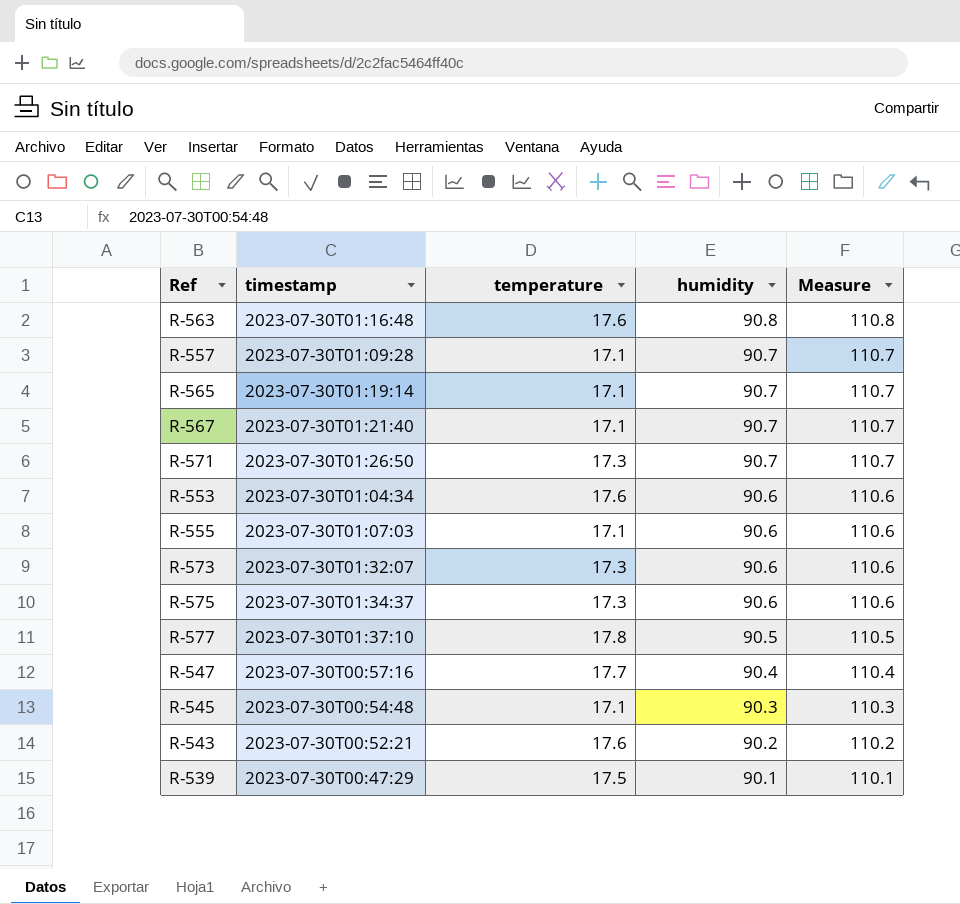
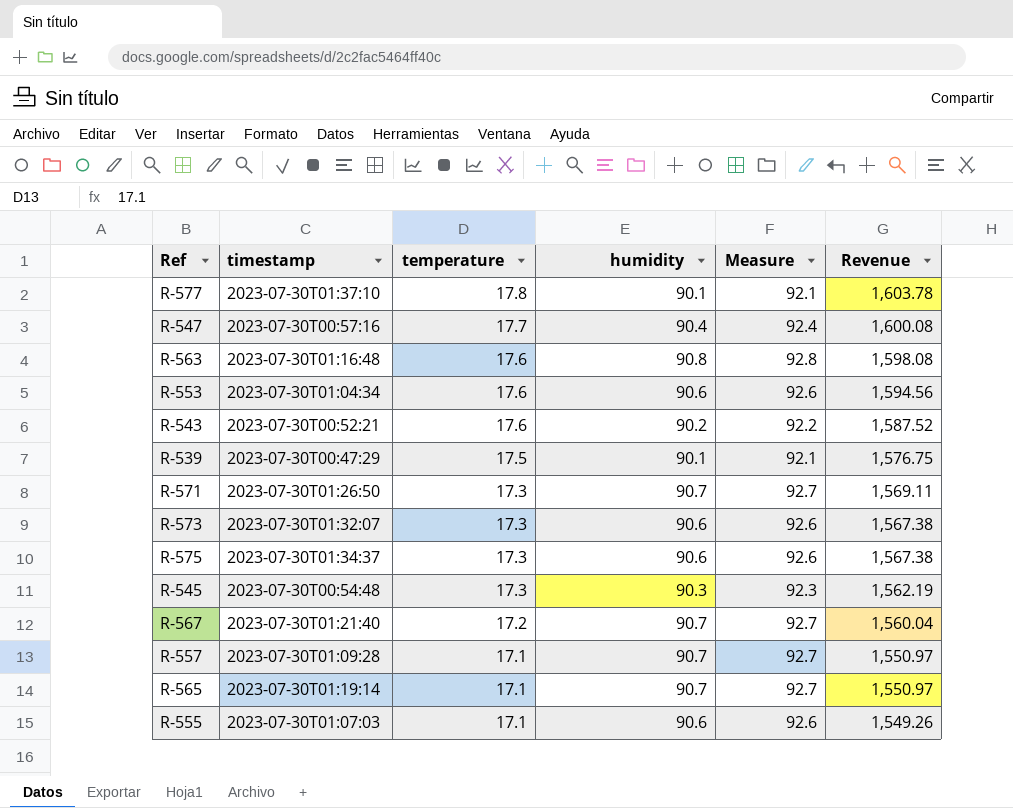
row order: humidity descending -> temperature descending
column Measure | formula: [humidity] + 20 -> [humidity] + 2
column Revenue | formula: none -> [temperature] * [humidity]
R-577 | humidity: 90.5 -> 90.1
R-545 | temperature: 17.1 -> 17.3
R-567 | temperature: 17.1 -> 17.2

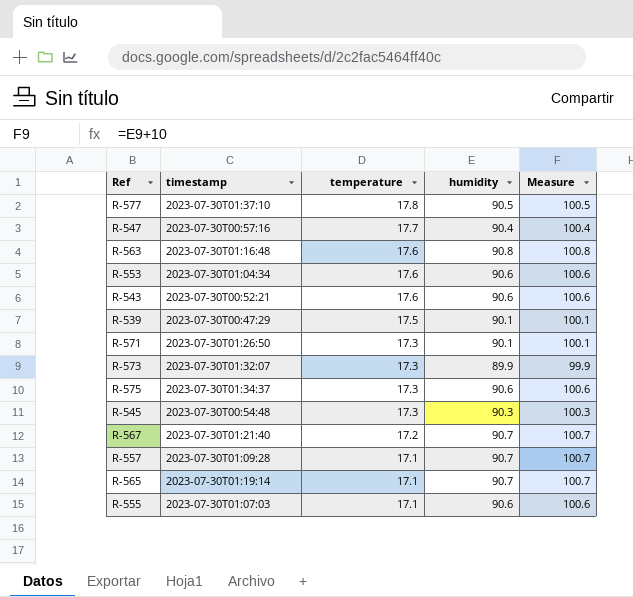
column Revenue | formula: [temperature] * [humidity] -> none
column Measure | formula: [humidity] + 2 -> [humidity] + 10
R-577 | humidity: 90.1 -> 90.5
R-543 | humidity: 90.2 -> 90.6
R-571 | humidity: 90.7 -> 90.1
R-573 | humidity: 90.6 -> 89.9

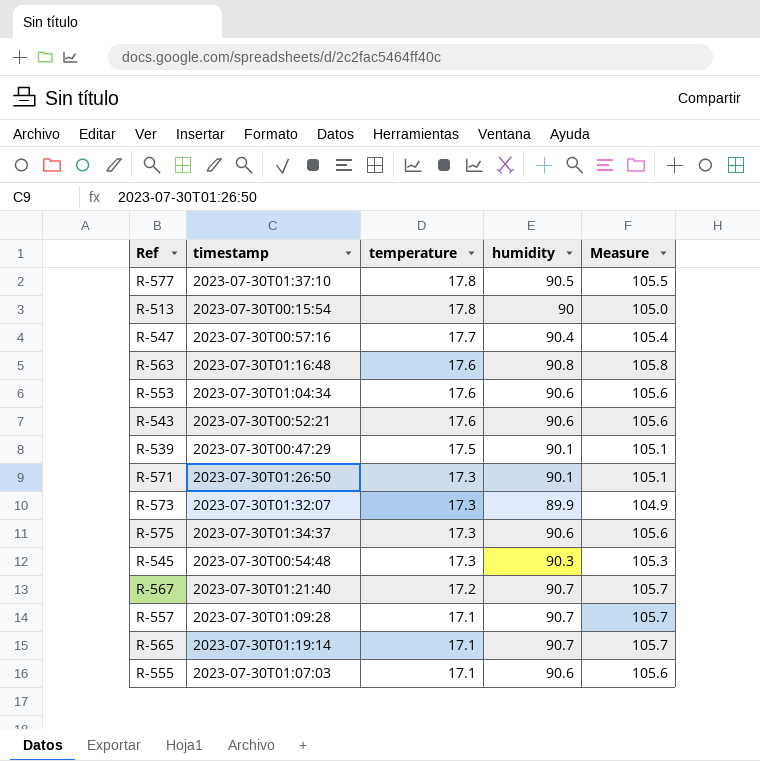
column Measure | formula: [humidity] + 10 -> [humidity] + 15
row R-513: none -> 2023-07-30T00:15:54 | 17.8 | 90 | 105.0

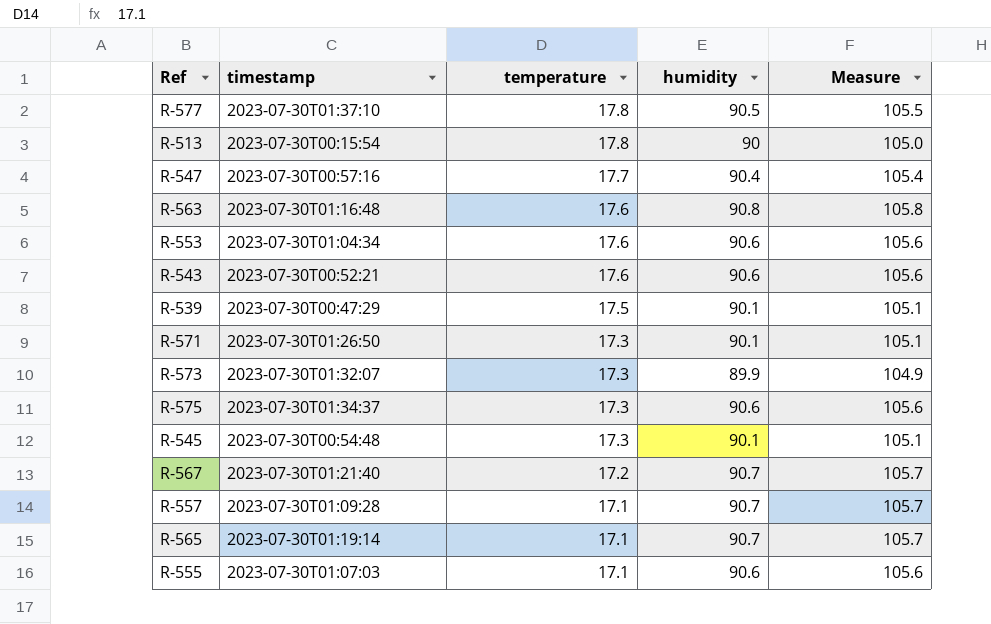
R-545 | humidity: 90.3 -> 90.1
R-545 | Measure: 105.3 -> 105.1

